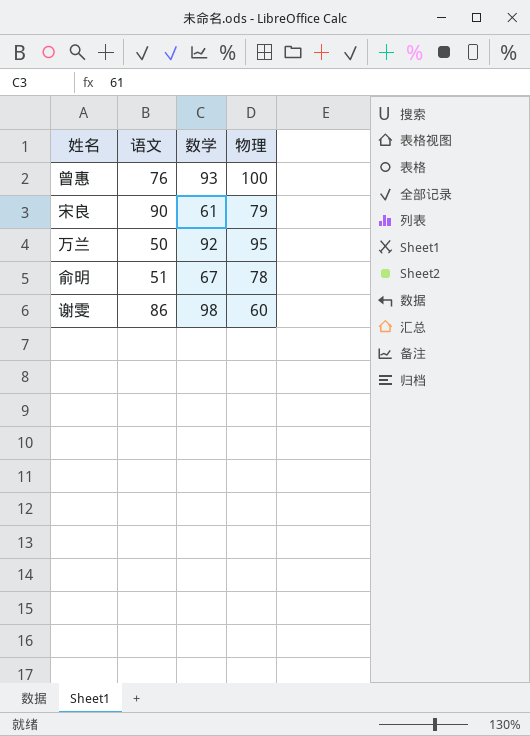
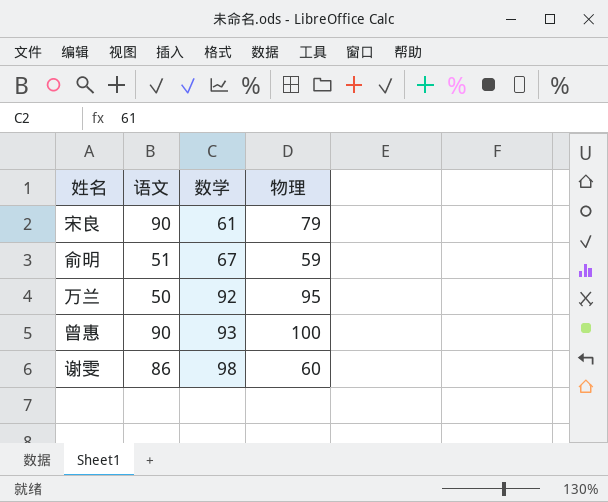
row order: none -> 数学 ascending
俞明 | 物理: 78 -> 59
曾惠 | 语文: 76 -> 90

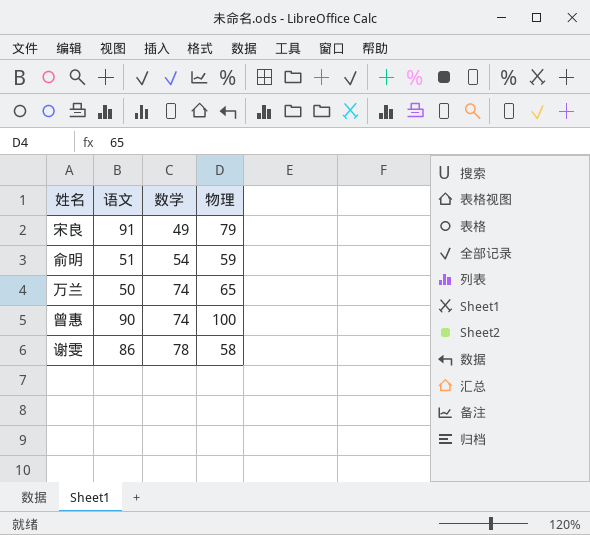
宋良 | 语文: 90 -> 91
宋良 | 数学: 61 -> 49
俞明 | 数学: 67 -> 54
万兰 | 数学: 92 -> 74
万兰 | 物理: 95 -> 65
曾惠 | 数学: 93 -> 74
谢雯 | 数学: 98 -> 78
谢雯 | 物理: 60 -> 58

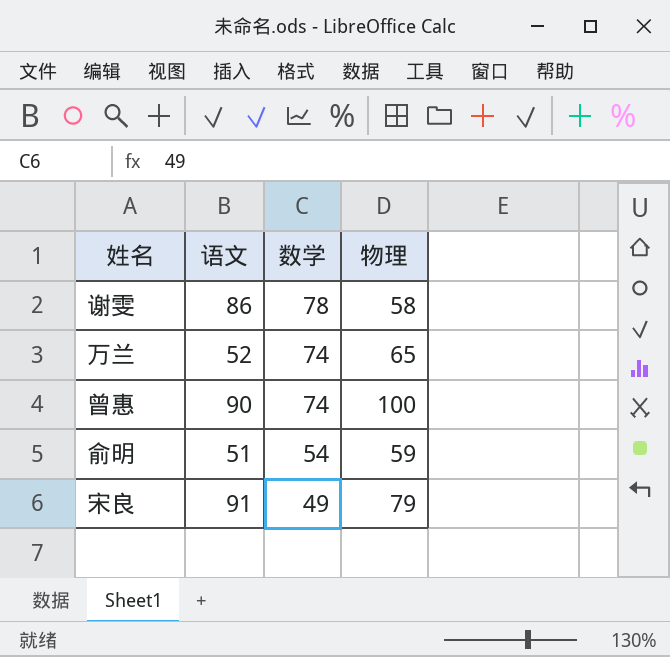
row order: 数学 ascending -> 数学 descending
万兰 | 语文: 50 -> 52

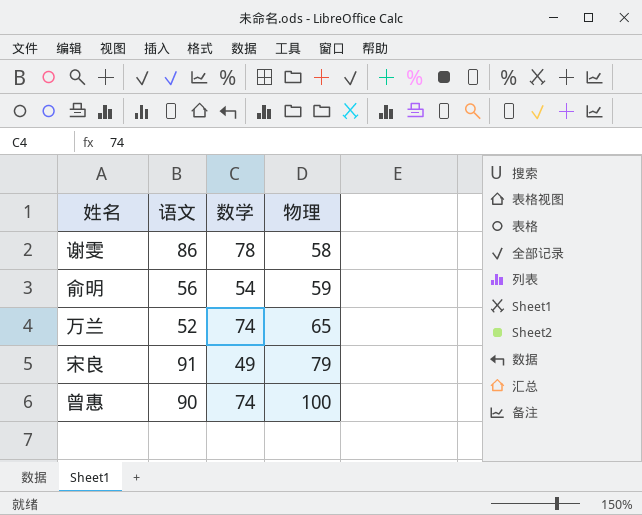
row order: 数学 descending -> 物理 ascending
俞明 | 语文: 51 -> 56

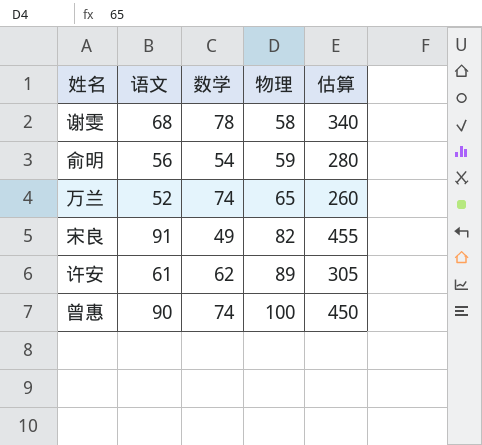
column 估算 | formula: none -> [语文] * 5
谢雯 | 语文: 86 -> 68
宋良 | 物理: 79 -> 82
row 许安: none -> 61 | 62 | 89 | 305

